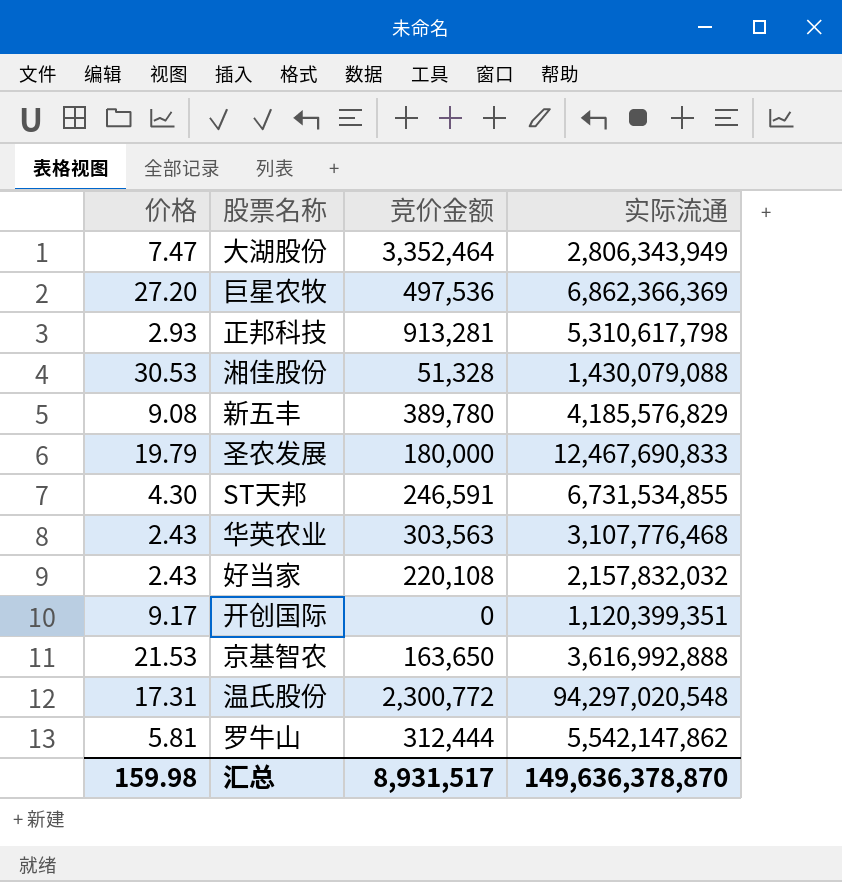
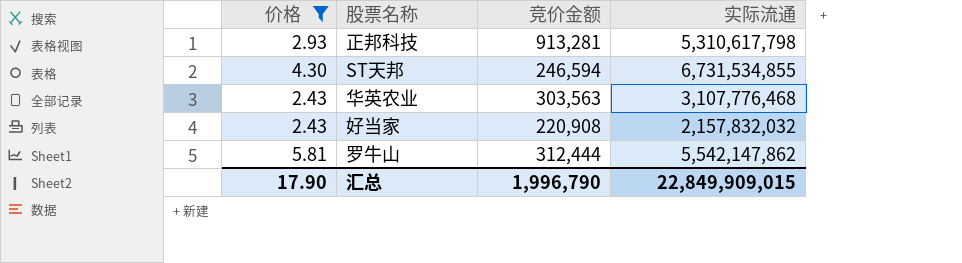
filter: none -> 价格 <= 5.81
ST天邦 | 竞价金额: 246,591 -> 246,594
好当家 | 竞价金额: 220,108 -> 220,908
汇总 | 价格: 159.98 -> 17.90
汇总 | 竞价金额: 8,931,517 -> 1,996,790
汇总 | 实际流通: 149,636,378,870 -> 22,849,909,015

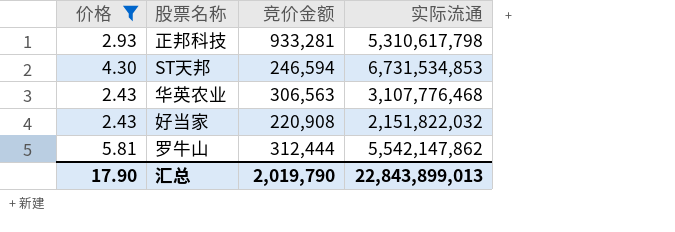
正邦科技 | 竞价金额: 913,281 -> 933,281
ST天邦 | 实际流通: 6,731,534,855 -> 6,731,534,853
华英农业 | 竞价金额: 303,563 -> 306,563
好当家 | 实际流通: 2,157,832,032 -> 2,151,822,032
汇总 | 竞价金额: 1,996,790 -> 2,019,790
汇总 | 实际流通: 22,849,909,015 -> 22,843,899,013

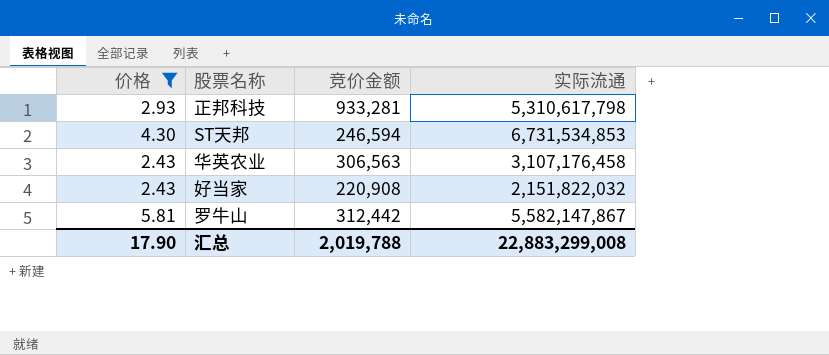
华英农业 | 实际流通: 3,107,776,468 -> 3,107,176,458
罗牛山 | 竞价金额: 312,444 -> 312,442
罗牛山 | 实际流通: 5,542,147,862 -> 5,582,147,867
汇总 | 竞价金额: 2,019,790 -> 2,019,788
汇总 | 实际流通: 22,843,899,013 -> 22,883,299,008

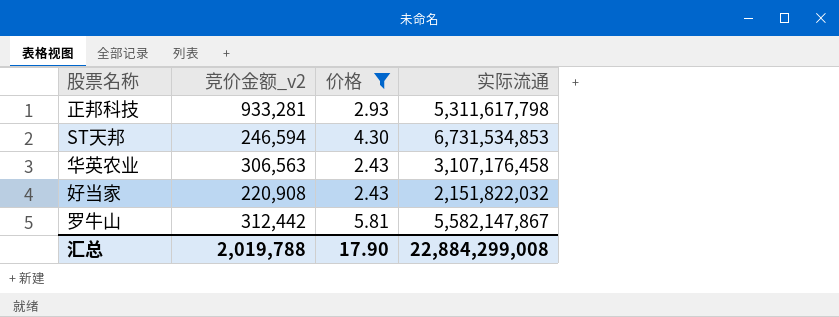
column name: 竞价金额 -> 竞价金额_v2
column 价格 | position: 1 -> 3
正邦科技 | 实际流通: 5,310,617,798 -> 5,311,617,798
汇总 | 实际流通: 22,883,299,008 -> 22,884,299,008

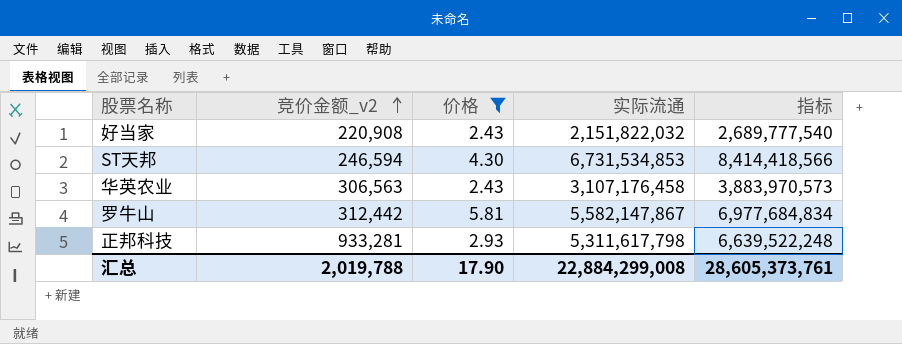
row order: none -> 竞价金额_v2 ascending
column 指标 | formula: none -> [实际流通] * 1.25

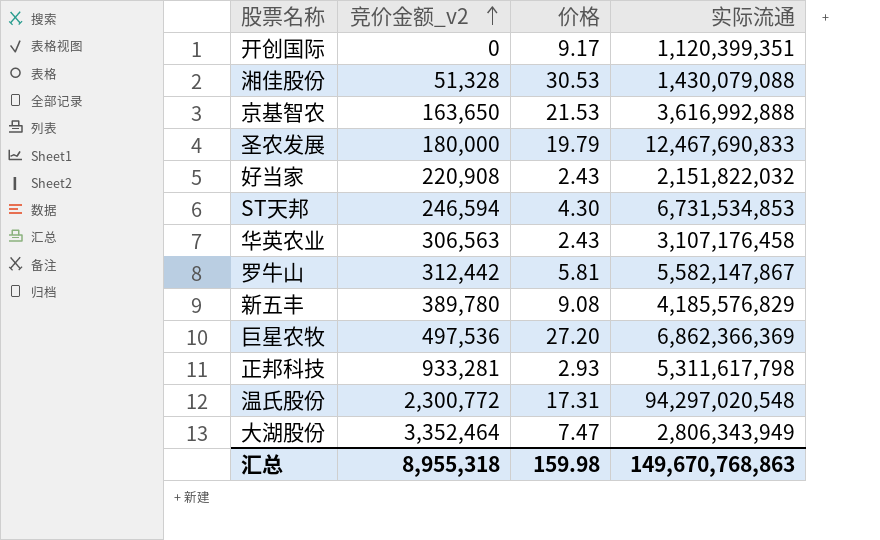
filter: 价格 <= 5.81 -> none
column 指标 | formula: [实际流通] * 1.25 -> none
汇总 | 竞价金额_v2: 2,019,788 -> 8,955,318
汇总 | 价格: 17.90 -> 159.98
汇总 | 实际流通: 22,884,299,008 -> 149,670,768,863

